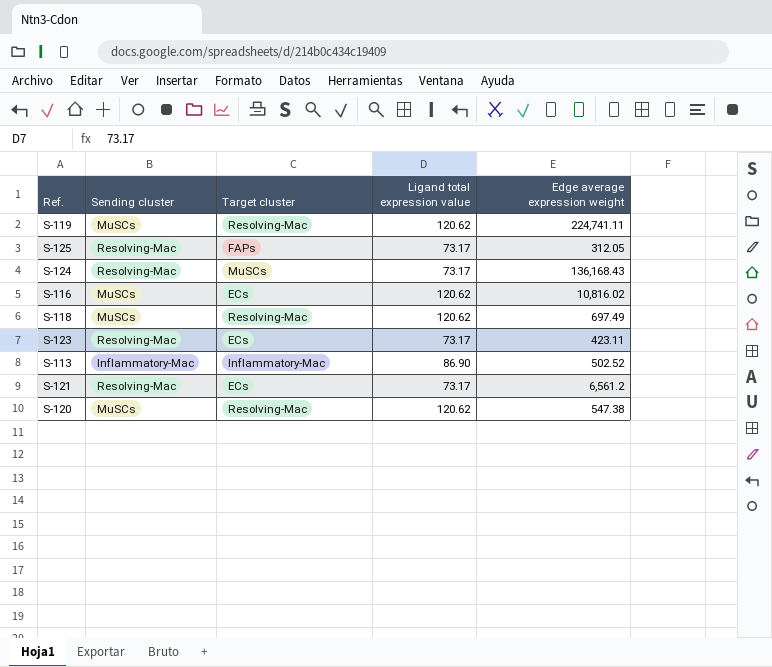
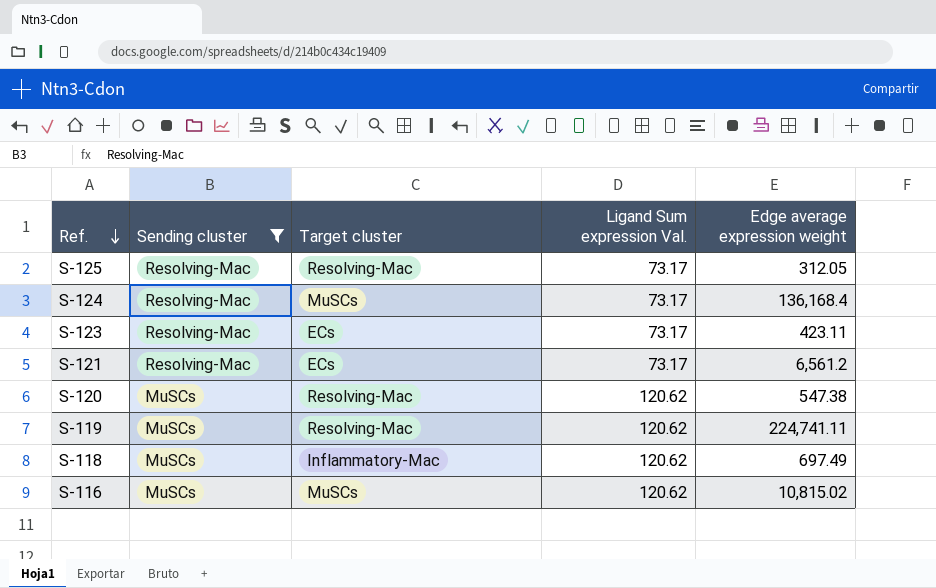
filter: none -> Sending cluster != Inflammatory-Mac
row order: none -> Ref. descending
column name: Ligand total expression value -> Ligand Sum expression Val.
S-125 | Target cluster: FAPs -> Resolving-Mac
S-124 | Edge average expression weight: 136,168.43 -> 136,168.4
S-118 | Target cluster: Resolving-Mac -> Inflammatory-Mac
S-116 | Target cluster: ECs -> MuSCs
S-116 | Edge average expression weight: 10,816.02 -> 10,815.02

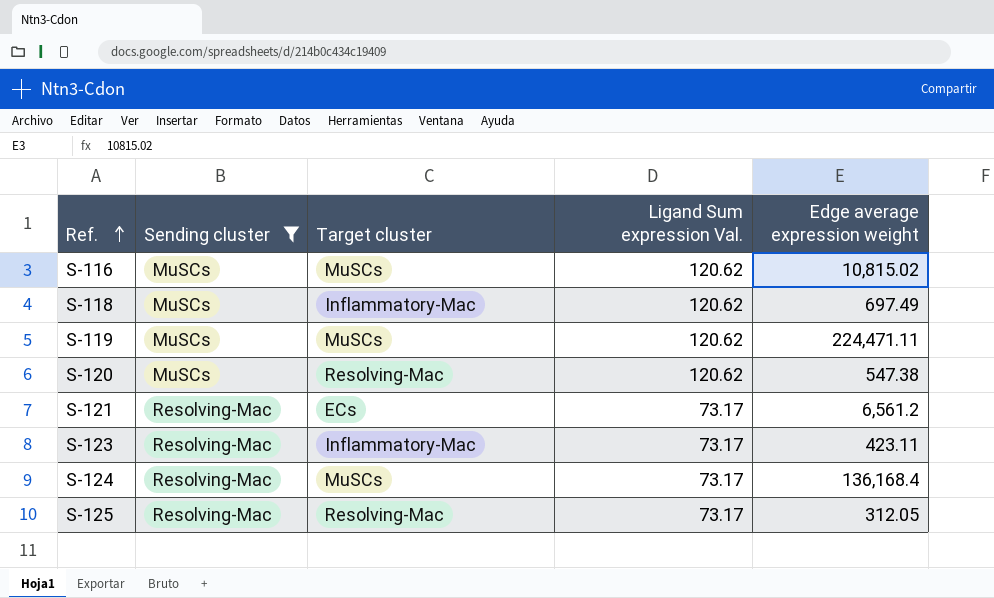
row order: Ref. descending -> Ref. ascending
S-119 | Target cluster: Resolving-Mac -> MuSCs
S-119 | Edge average expression weight: 224,741.11 -> 224,471.11
S-123 | Target cluster: ECs -> Inflammatory-Mac

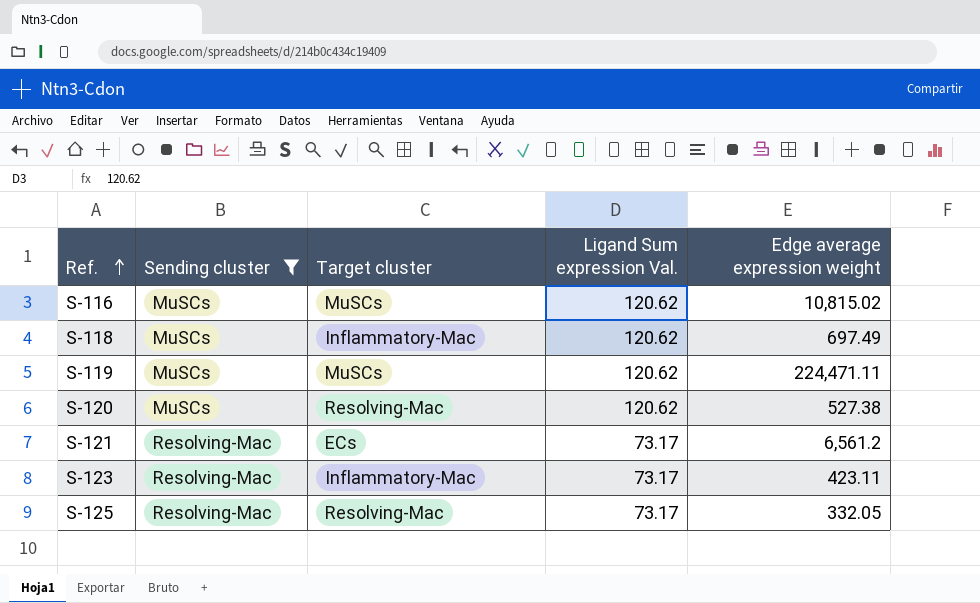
row S-124: Resolving-Mac | MuSCs | 73.17 | 136,168.4 -> none
S-120 | Edge average expression weight: 547.38 -> 527.38
S-125 | Edge average expression weight: 312.05 -> 332.05

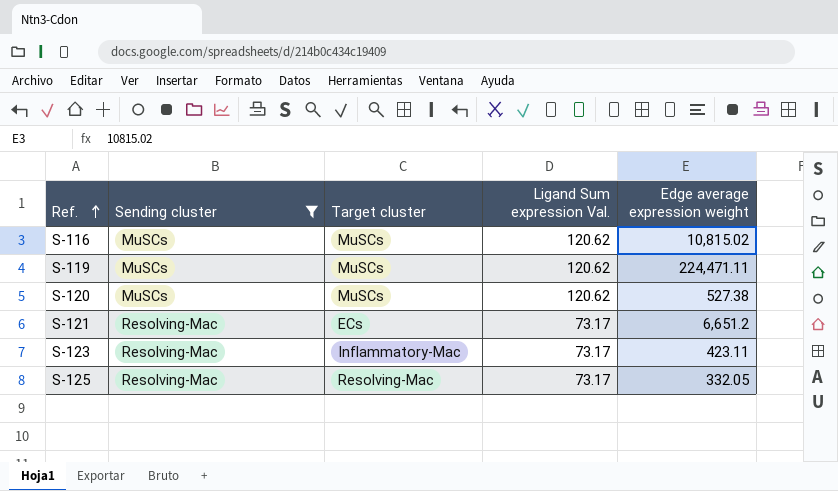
row S-118: MuSCs | Inflammatory-Mac | 120.62 | 697.49 -> none
S-120 | Target cluster: Resolving-Mac -> MuSCs
S-121 | Edge average expression weight: 6,561.2 -> 6,651.2

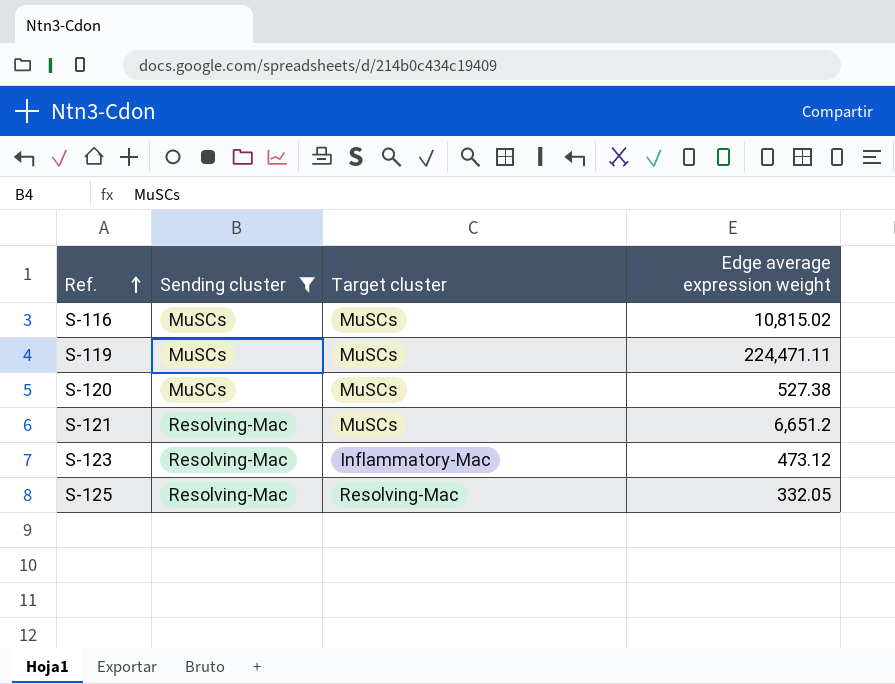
column Ligand Sum expression Val. | position: 4 -> none
S-121 | Target cluster: ECs -> MuSCs
S-123 | Edge average expression weight: 423.11 -> 473.12

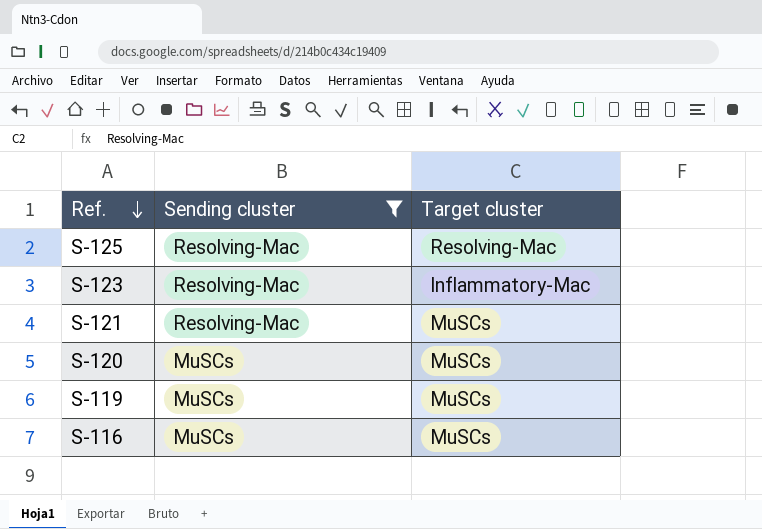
row order: Ref. ascending -> Ref. descending
column Edge average expression weight | position: 4 -> none

